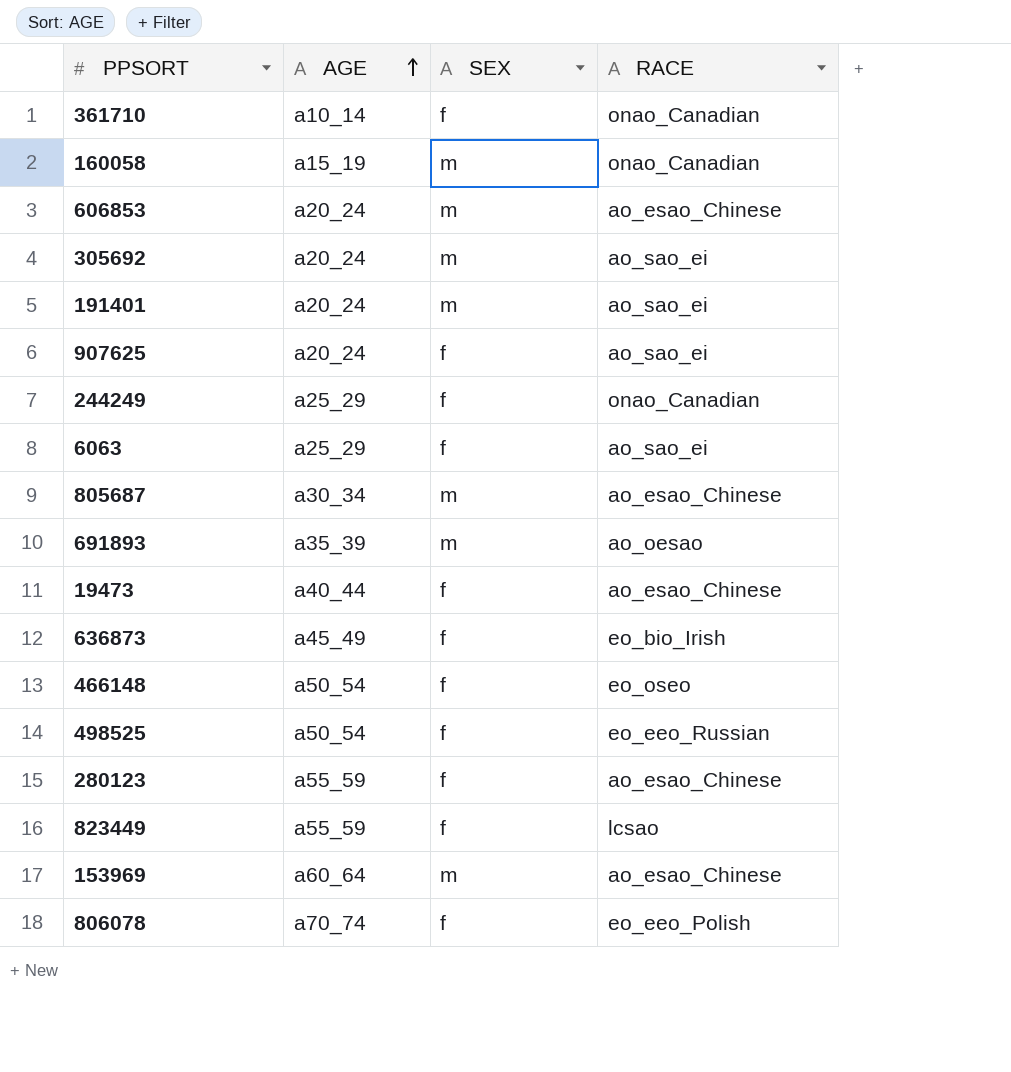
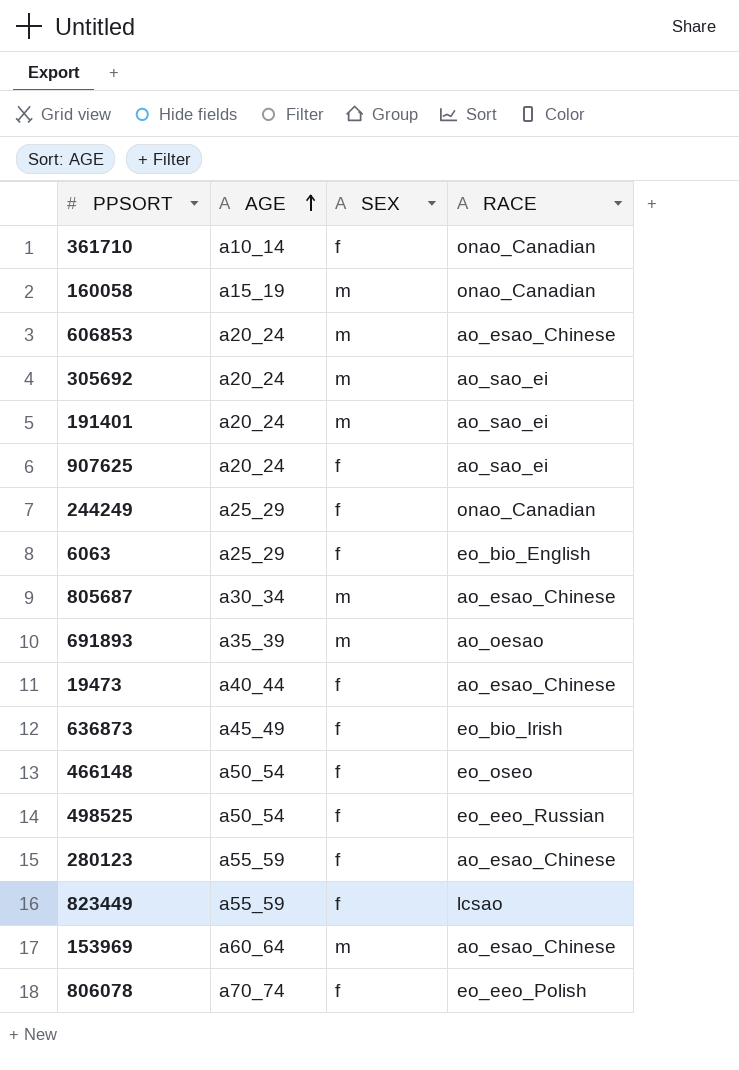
6063 | RACE: ao_sao_ei -> eo_bio_English

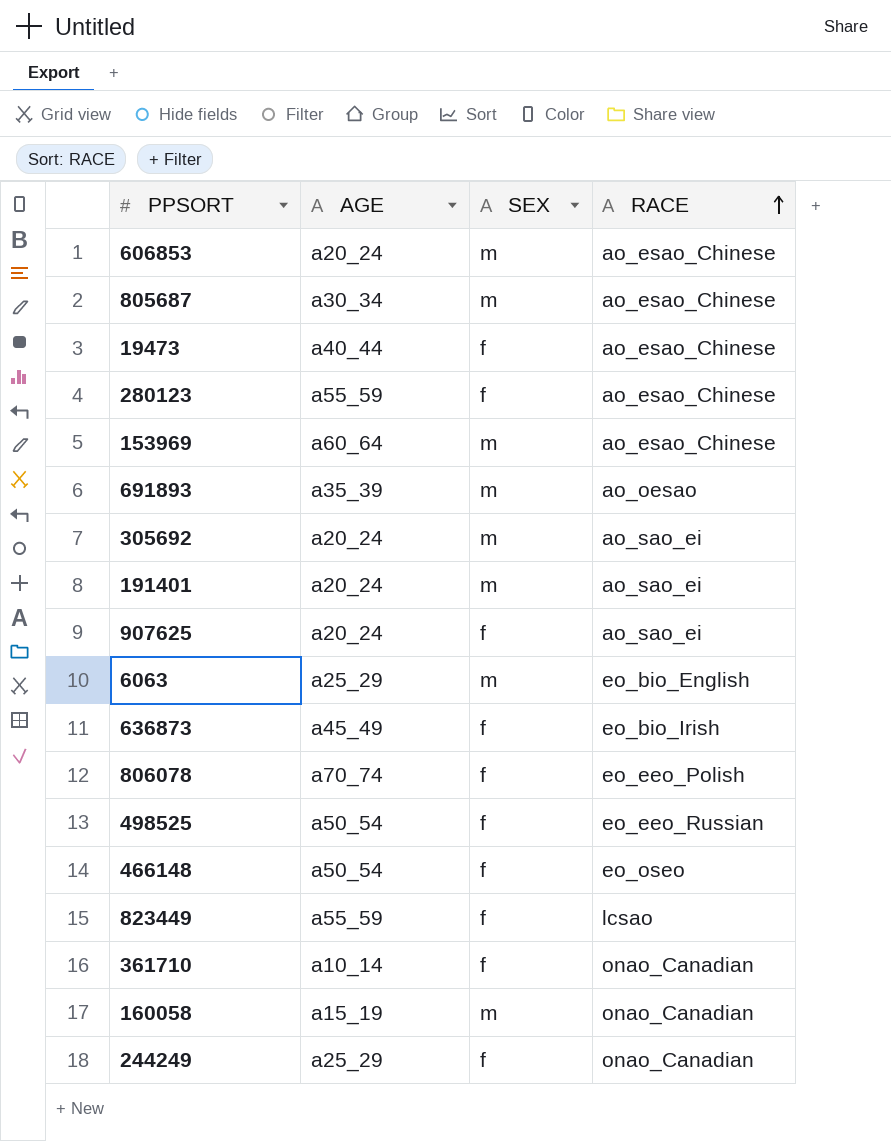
row order: AGE ascending -> RACE ascending
6063 | SEX: f -> m

